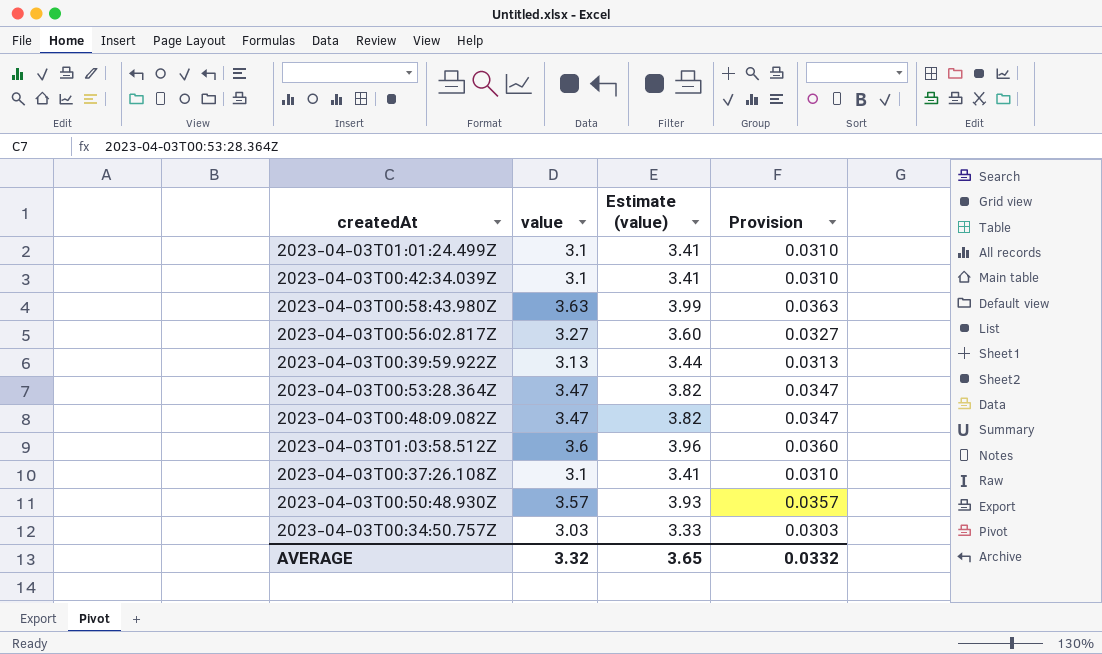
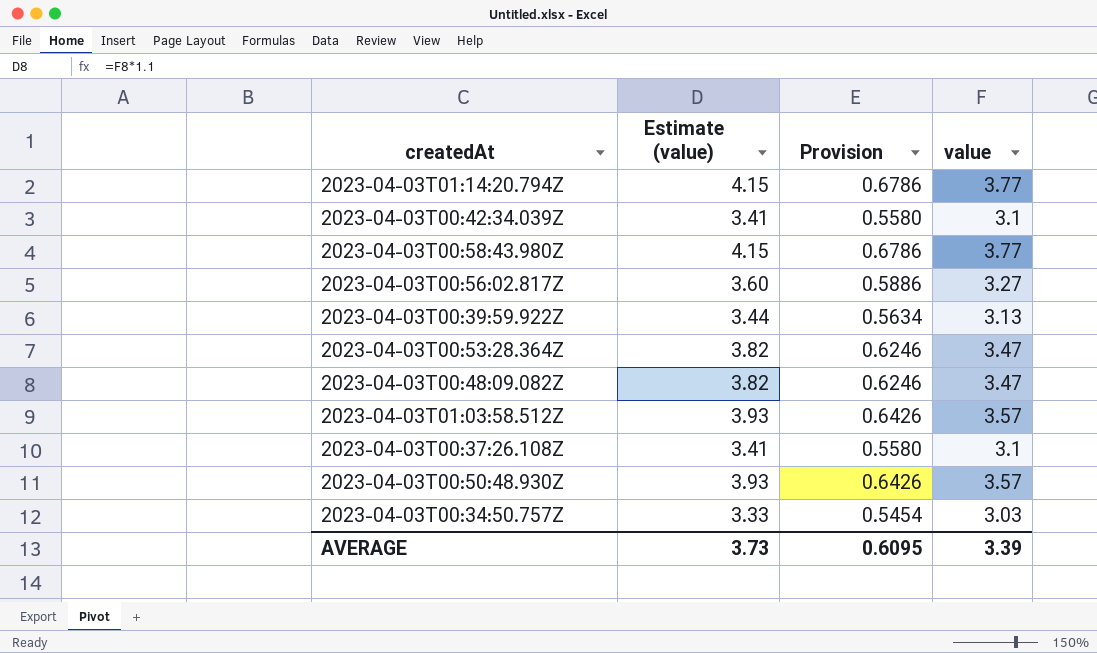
column Provision | formula: [value] * 0.01 -> [value] * 0.18
column value | position: 2 -> 4
row 2023-04-03T01:01:24.499Z: 3.1 | 3.41 | 0.0310 -> none
row 2023-04-03T01:14:20.794Z: none -> 4.15 | 0.6786 | 3.77
2023-04-03T00:58:43.980Z | Estimate (value): 3.99 -> 4.15
2023-04-03T00:58:43.980Z | value: 3.63 -> 3.77
2023-04-03T01:03:58.512Z | Estimate (value): 3.96 -> 3.93
2023-04-03T01:03:58.512Z | value: 3.6 -> 3.57
AVERAGE | Estimate (value): 3.65 -> 3.73
AVERAGE | Provision: 0.0332 -> 0.6095
AVERAGE | value: 3.32 -> 3.39

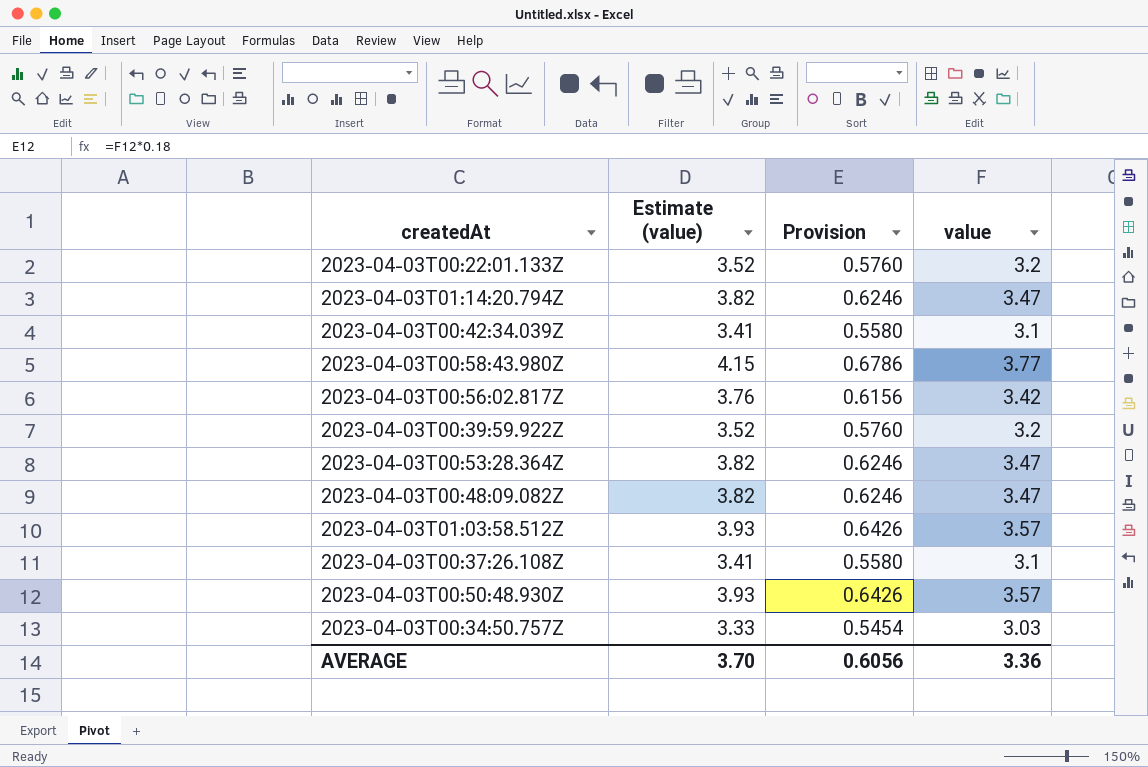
row 2023-04-03T00:22:01.133Z: none -> 3.52 | 0.5760 | 3.2
2023-04-03T01:14:20.794Z | Estimate (value): 4.15 -> 3.82
2023-04-03T01:14:20.794Z | Provision: 0.6786 -> 0.6246
2023-04-03T01:14:20.794Z | value: 3.77 -> 3.47
2023-04-03T00:56:02.817Z | Estimate (value): 3.60 -> 3.76
2023-04-03T00:56:02.817Z | Provision: 0.5886 -> 0.6156
2023-04-03T00:56:02.817Z | value: 3.27 -> 3.42
2023-04-03T00:39:59.922Z | Estimate (value): 3.44 -> 3.52
2023-04-03T00:39:59.922Z | Provision: 0.5634 -> 0.5760
2023-04-03T00:39:59.922Z | value: 3.13 -> 3.2
AVERAGE | Estimate (value): 3.73 -> 3.70
AVERAGE | Provision: 0.6095 -> 0.6056
AVERAGE | value: 3.39 -> 3.36

